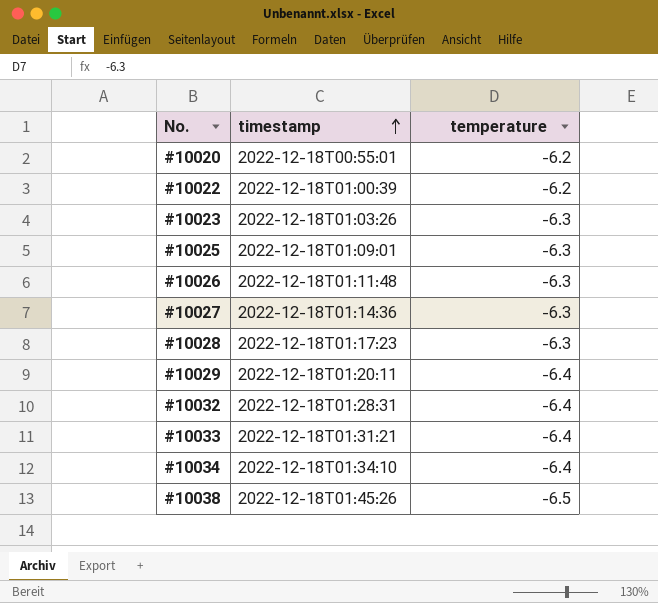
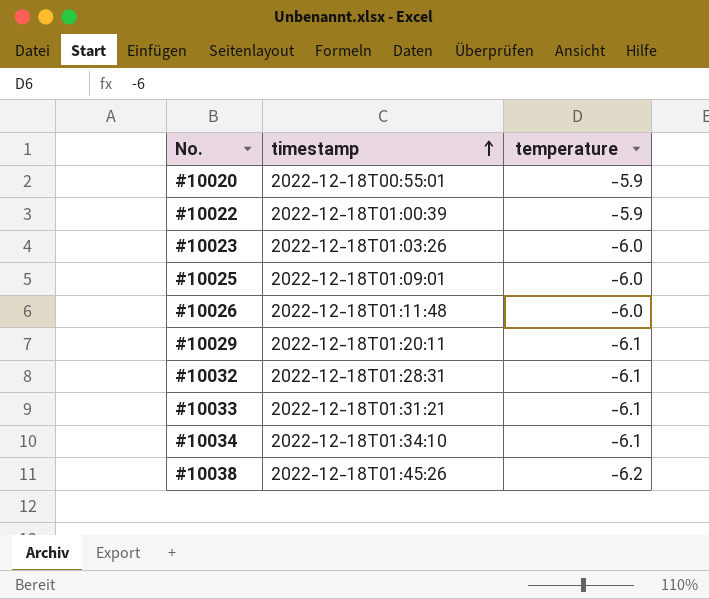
row #10027: 2022-12-18T01:14:36 | -6.3 -> none
row #10028: 2022-12-18T01:17:23 | -6.3 -> none
#10020 | temperature: -6.2 -> -5.9
#10022 | temperature: -6.2 -> -5.9
#10023 | temperature: -6.3 -> -6.0
#10025 | temperature: -6.3 -> -6.0
#10026 | temperature: -6.3 -> -6.0
#10029 | temperature: -6.4 -> -6.1
#10032 | temperature: -6.4 -> -6.1
#10033 | temperature: -6.4 -> -6.1
#10034 | temperature: -6.4 -> -6.1
#10038 | temperature: -6.5 -> -6.2

